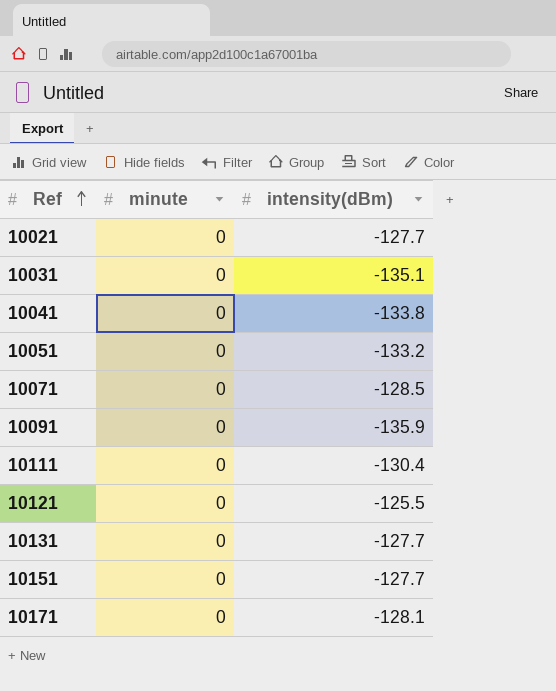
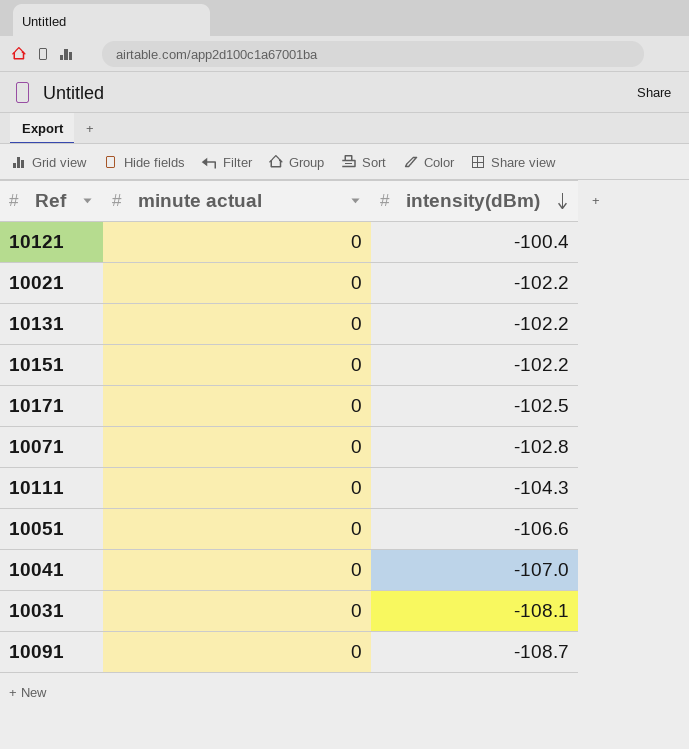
row order: Ref ascending -> intensity(dBm) descending
column name: minute -> minute actual
10121 | intensity(dBm): -125.5 -> -100.4
10021 | intensity(dBm): -127.7 -> -102.2
10131 | intensity(dBm): -127.7 -> -102.2
10151 | intensity(dBm): -127.7 -> -102.2
10171 | intensity(dBm): -128.1 -> -102.5
10071 | intensity(dBm): -128.5 -> -102.8
10111 | intensity(dBm): -130.4 -> -104.3
10051 | intensity(dBm): -133.2 -> -106.6
10041 | intensity(dBm): -133.8 -> -107.0
10031 | intensity(dBm): -135.1 -> -108.1
10091 | intensity(dBm): -135.9 -> -108.7

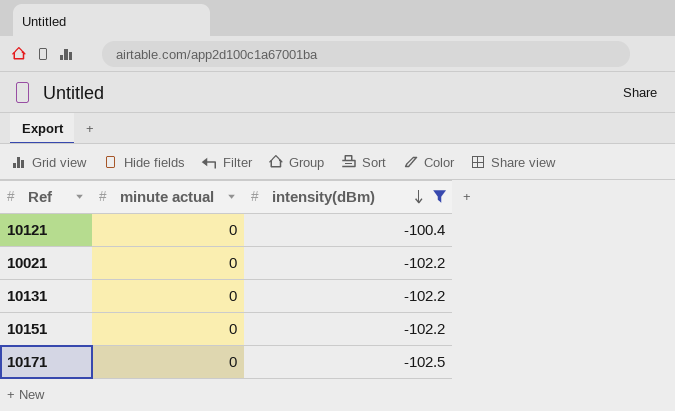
filter: none -> intensity(dBm) >= -102.5

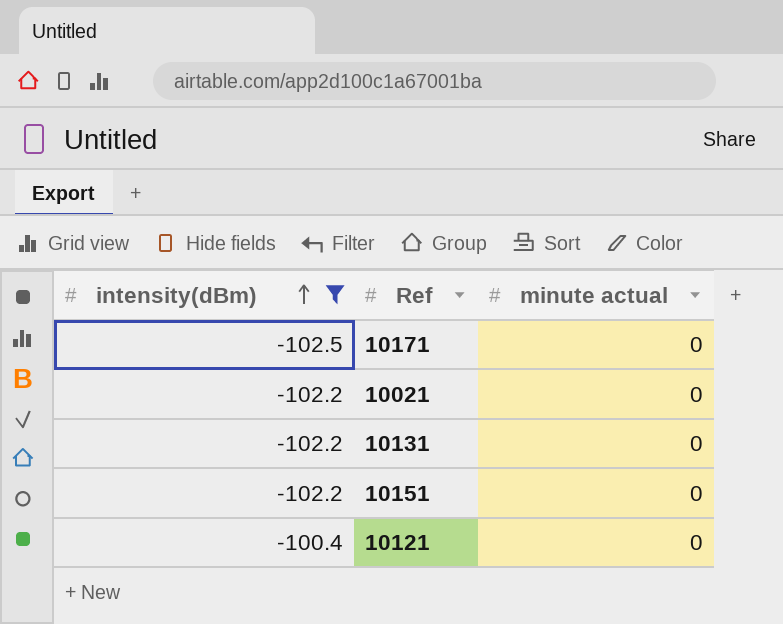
row order: intensity(dBm) descending -> intensity(dBm) ascending
column intensity(dBm) | position: 3 -> 1

